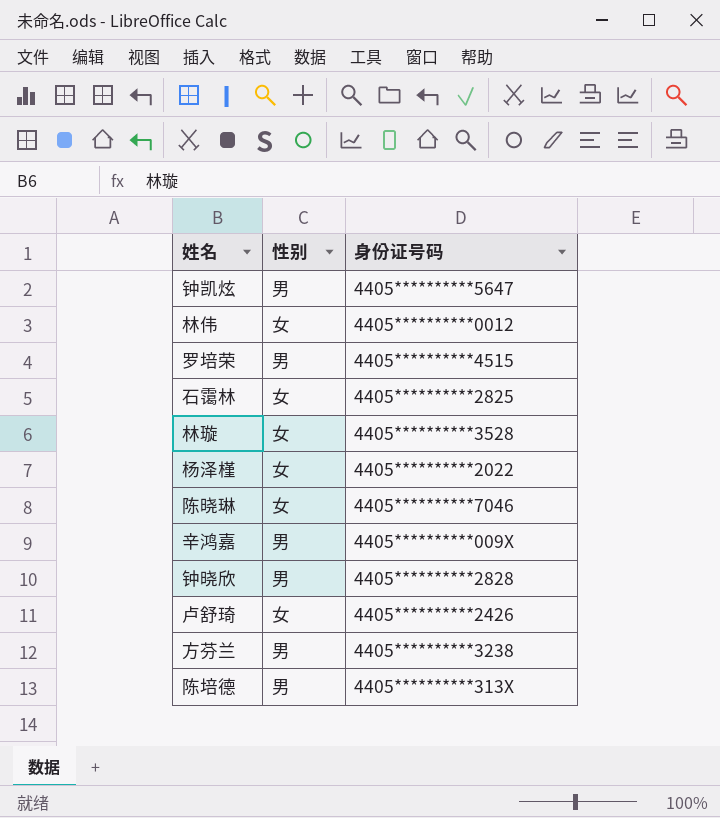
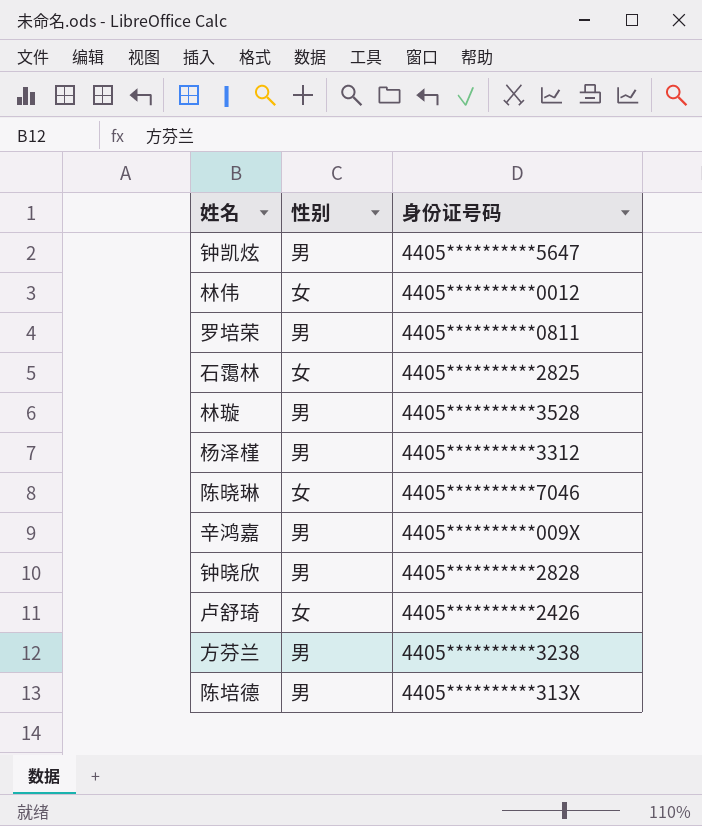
罗培荣 | 身份证号码: 4405**********4515 -> 4405**********0811
林璇 | 性别: 女 -> 男
杨泽槿 | 性别: 女 -> 男
杨泽槿 | 身份证号码: 4405**********2022 -> 4405**********3312

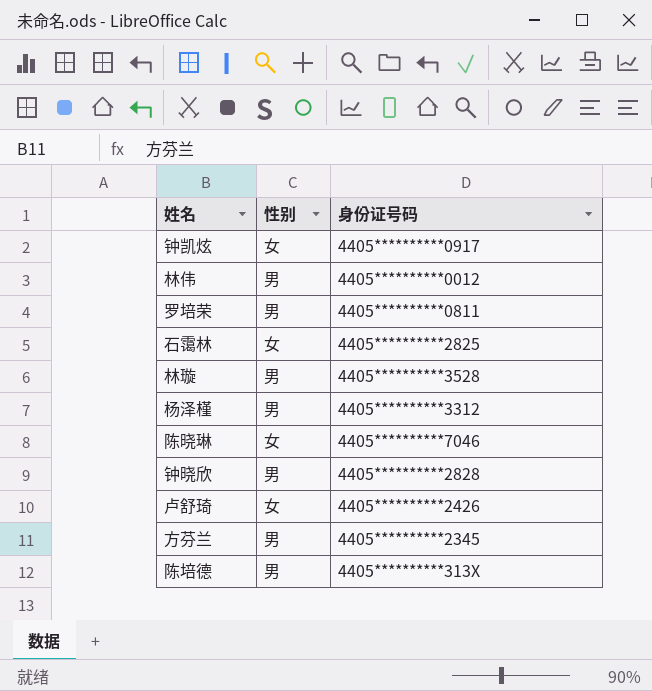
row 辛鸿嘉: 男 | 4405**********009X -> none
钟凯炫 | 性别: 男 -> 女
钟凯炫 | 身份证号码: 4405**********5647 -> 4405**********0917
林伟 | 性别: 女 -> 男
方芬兰 | 身份证号码: 4405**********3238 -> 4405**********2345

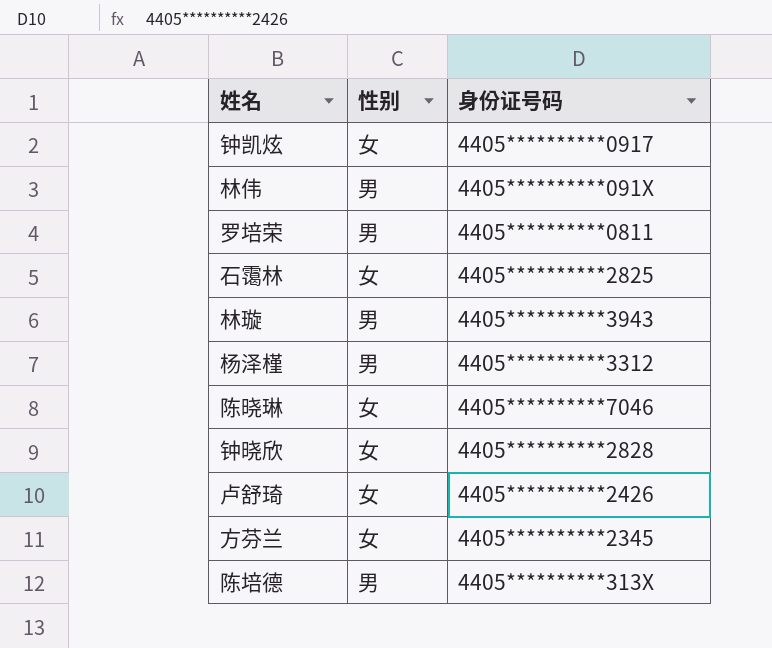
林伟 | 身份证号码: 4405**********0012 -> 4405**********091X
林璇 | 身份证号码: 4405**********3528 -> 4405**********3943
钟晓欣 | 性别: 男 -> 女
方芬兰 | 性别: 男 -> 女

